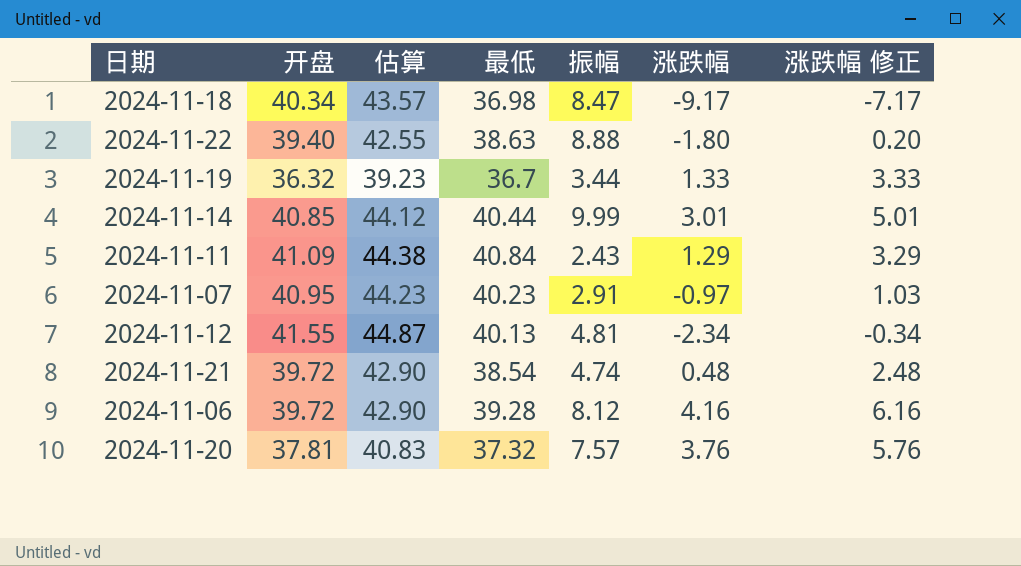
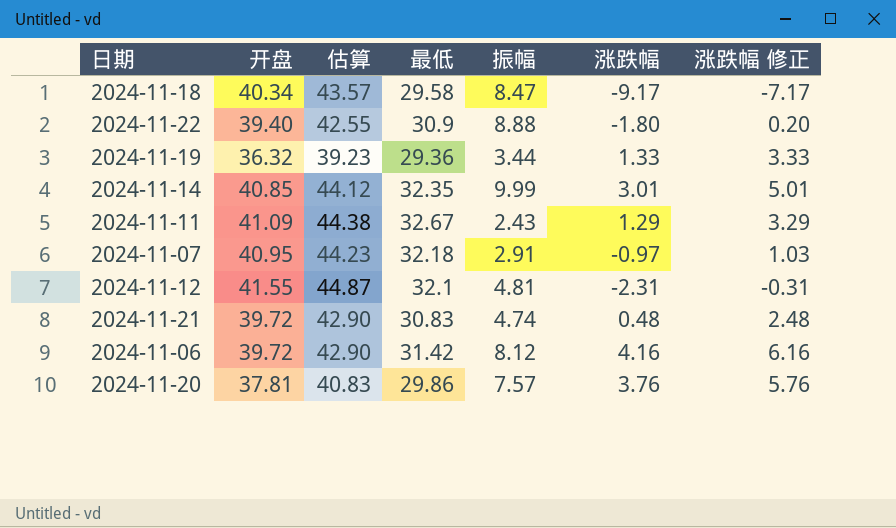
2024-11-18 | 最低: 36.98 -> 29.58
2024-11-22 | 最低: 38.63 -> 30.9
2024-11-19 | 最低: 36.7 -> 29.36
2024-11-14 | 最低: 40.44 -> 32.35
2024-11-11 | 最低: 40.84 -> 32.67
2024-11-07 | 最低: 40.23 -> 32.18
2024-11-12 | 最低: 40.13 -> 32.1
2024-11-12 | 涨跌幅: -2.34 -> -2.31
2024-11-12 | 涨跌幅 修正: -0.34 -> -0.31
2024-11-21 | 最低: 38.54 -> 30.83
2024-11-06 | 最低: 39.28 -> 31.42
2024-11-20 | 最低: 37.32 -> 29.86

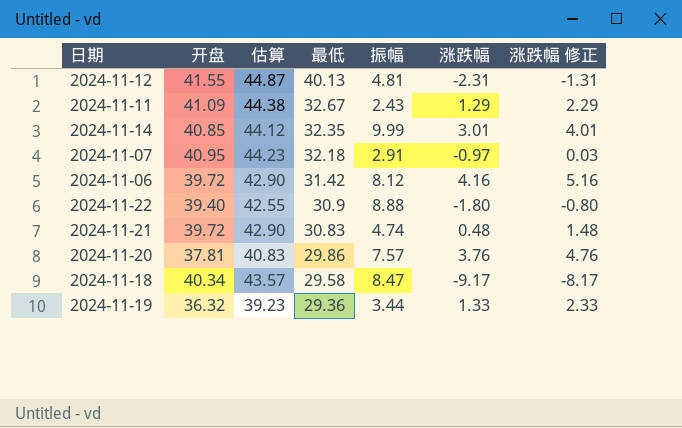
row order: none -> 最低 descending
column 涨跌幅 修正 | formula: [涨跌幅] + 2 -> [涨跌幅] + 1
2024-11-12 | 最低: 32.1 -> 40.13

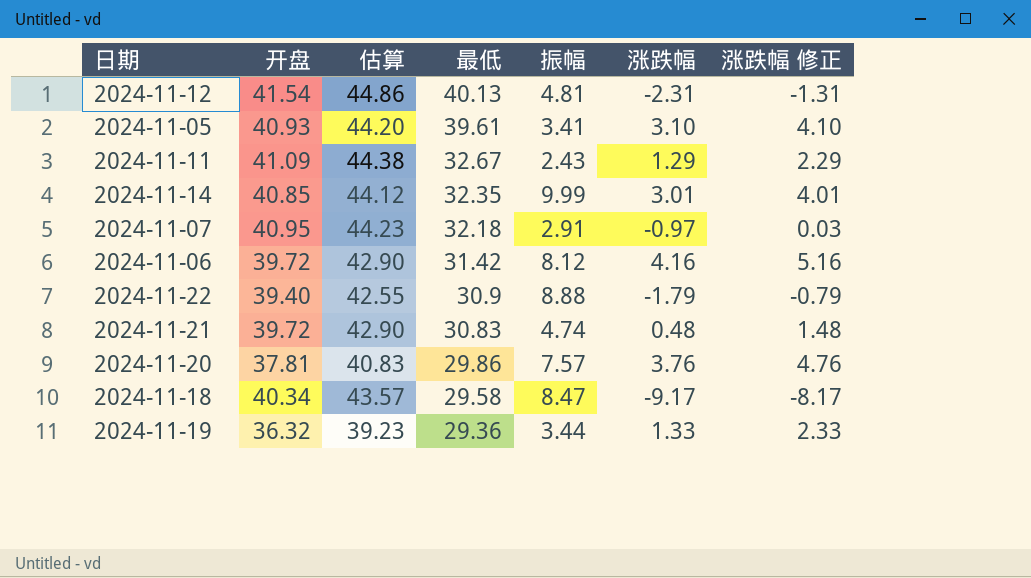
2024-11-12 | 开盘: 41.55 -> 41.54
2024-11-12 | 估算: 44.87 -> 44.86
row 2024-11-05: none -> 40.93 | 44.20 | 39.61 | 3.41 | 3.10 | 4.10
2024-11-22 | 涨跌幅: -1.80 -> -1.79
2024-11-22 | 涨跌幅 修正: -0.80 -> -0.79

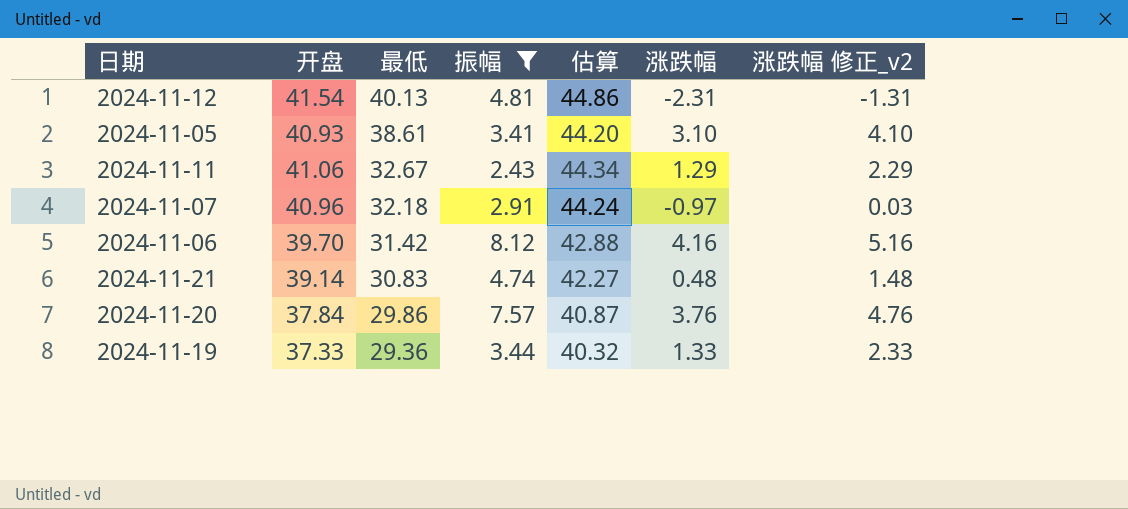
filter: none -> 振幅 <= 8.12
column 估算 | position: 3 -> 5
column name: 涨跌幅 修正 -> 涨跌幅 修正_v2
2024-11-05 | 最低: 39.61 -> 38.61
2024-11-11 | 开盘: 41.09 -> 41.06
2024-11-11 | 估算: 44.38 -> 44.34
2024-11-07 | 开盘: 40.95 -> 40.96
2024-11-07 | 估算: 44.23 -> 44.24
2024-11-06 | 开盘: 39.72 -> 39.70
2024-11-06 | 估算: 42.90 -> 42.88
2024-11-21 | 开盘: 39.72 -> 39.14
2024-11-21 | 估算: 42.90 -> 42.27
2024-11-20 | 开盘: 37.81 -> 37.84
2024-11-20 | 估算: 40.83 -> 40.87
2024-11-19 | 开盘: 36.32 -> 37.33
2024-11-19 | 估算: 39.23 -> 40.32

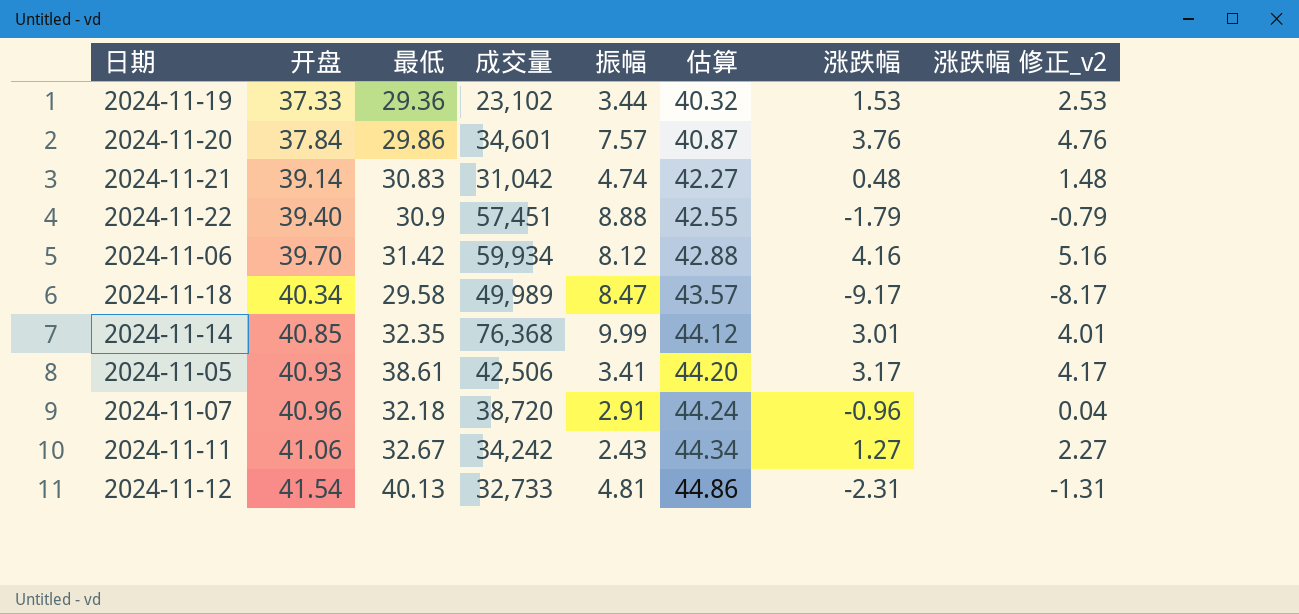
filter: 振幅 <= 8.12 -> none
row order: 最低 descending -> 开盘 ascending
column 成交量 | position: none -> 4
2024-11-19 | 涨跌幅: 1.33 -> 1.53
2024-11-19 | 涨跌幅 修正_v2: 2.33 -> 2.53
2024-11-05 | 涨跌幅: 3.10 -> 3.17
2024-11-05 | 涨跌幅 修正_v2: 4.10 -> 4.17
2024-11-07 | 涨跌幅: -0.97 -> -0.96
2024-11-07 | 涨跌幅 修正_v2: 0.03 -> 0.04
2024-11-11 | 涨跌幅: 1.29 -> 1.27
2024-11-11 | 涨跌幅 修正_v2: 2.29 -> 2.27

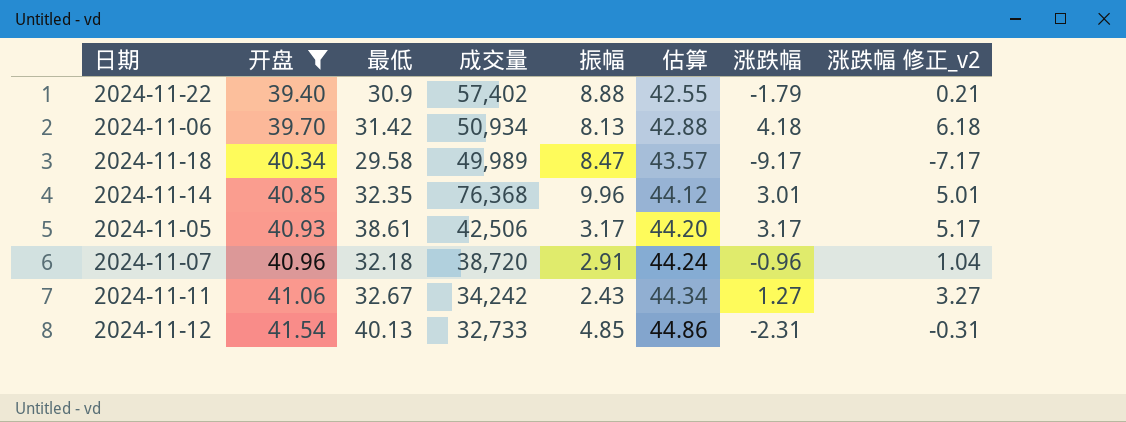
filter: none -> 开盘 >= 39.40
column 涨跌幅 修正_v2 | formula: [涨跌幅] + 1 -> [涨跌幅] + 2
2024-11-22 | 成交量: 57,451 -> 57,402
2024-11-06 | 成交量: 59,934 -> 50,934
2024-11-06 | 振幅: 8.12 -> 8.13
2024-11-06 | 涨跌幅: 4.16 -> 4.18
2024-11-14 | 振幅: 9.99 -> 9.96
2024-11-05 | 振幅: 3.41 -> 3.17
2024-11-12 | 振幅: 4.81 -> 4.85

